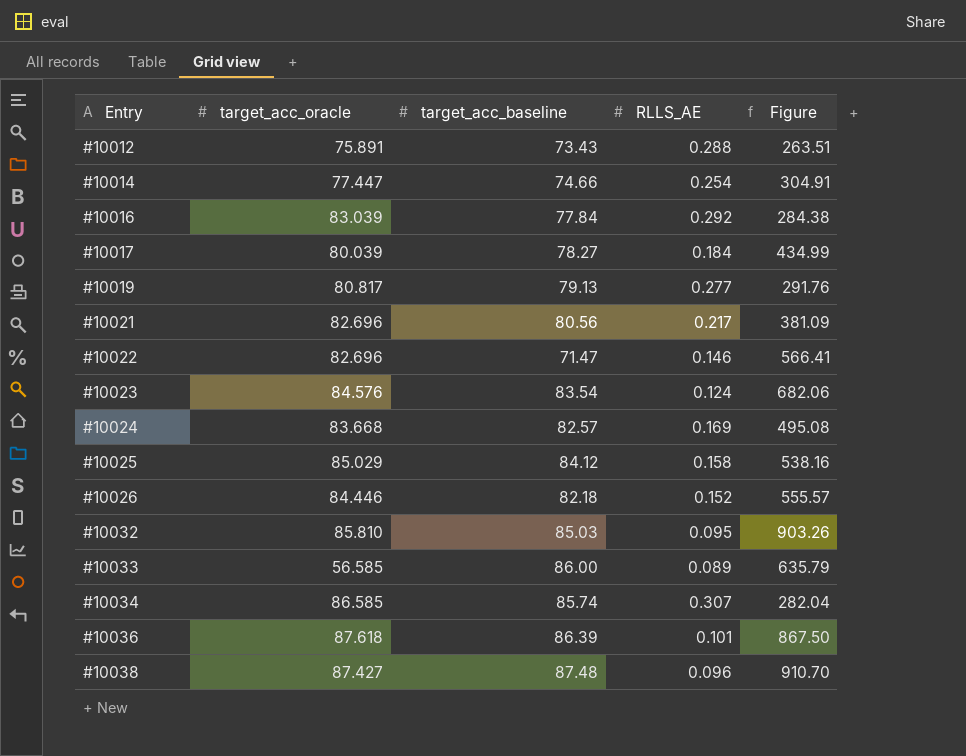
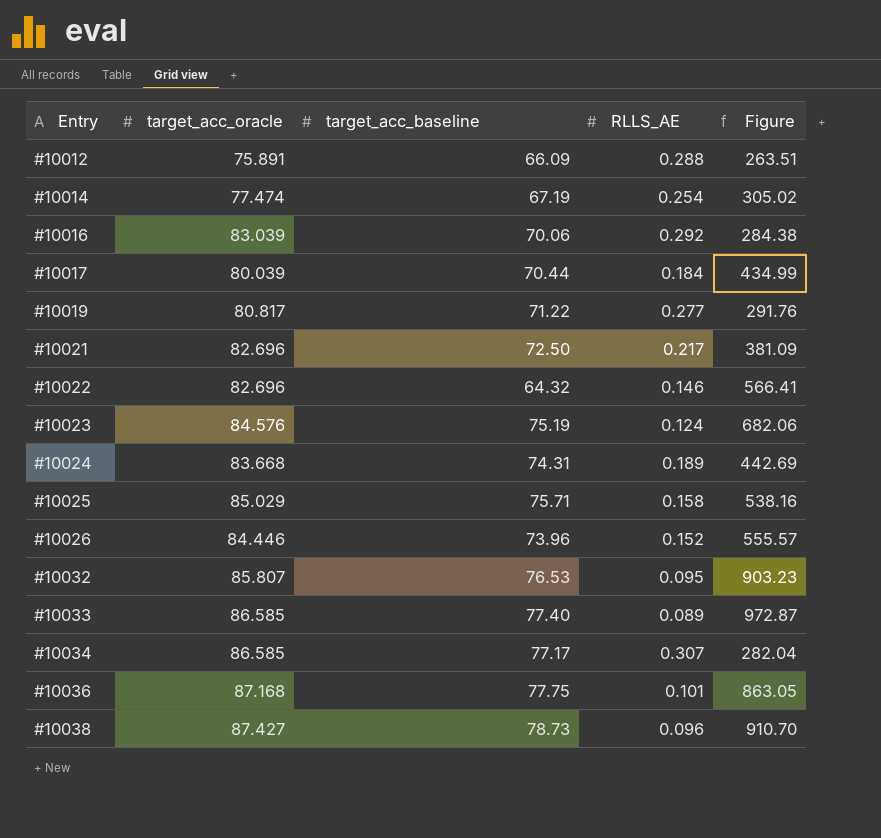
#10012 | target_acc_baseline: 73.43 -> 66.09
#10014 | target_acc_oracle: 77.447 -> 77.474
#10014 | target_acc_baseline: 74.66 -> 67.19
#10014 | Figure: 304.91 -> 305.02
#10016 | target_acc_baseline: 77.84 -> 70.06
#10017 | target_acc_baseline: 78.27 -> 70.44
#10019 | target_acc_baseline: 79.13 -> 71.22
#10021 | target_acc_baseline: 80.56 -> 72.50
#10022 | target_acc_baseline: 71.47 -> 64.32
#10023 | target_acc_baseline: 83.54 -> 75.19
#10024 | target_acc_baseline: 82.57 -> 74.31
#10024 | RLLS_AE: 0.169 -> 0.189
#10024 | Figure: 495.08 -> 442.69
#10025 | target_acc_baseline: 84.12 -> 75.71
#10026 | target_acc_baseline: 82.18 -> 73.96
#10032 | target_acc_oracle: 85.810 -> 85.807
#10032 | target_acc_baseline: 85.03 -> 76.53
#10032 | Figure: 903.26 -> 903.23
#10033 | target_acc_oracle: 56.585 -> 86.585
#10033 | target_acc_baseline: 86.00 -> 77.40
#10033 | Figure: 635.79 -> 972.87
#10034 | target_acc_baseline: 85.74 -> 77.17
#10036 | target_acc_oracle: 87.618 -> 87.168
#10036 | target_acc_baseline: 86.39 -> 77.75
#10036 | Figure: 867.50 -> 863.05
#10038 | target_acc_baseline: 87.48 -> 78.73

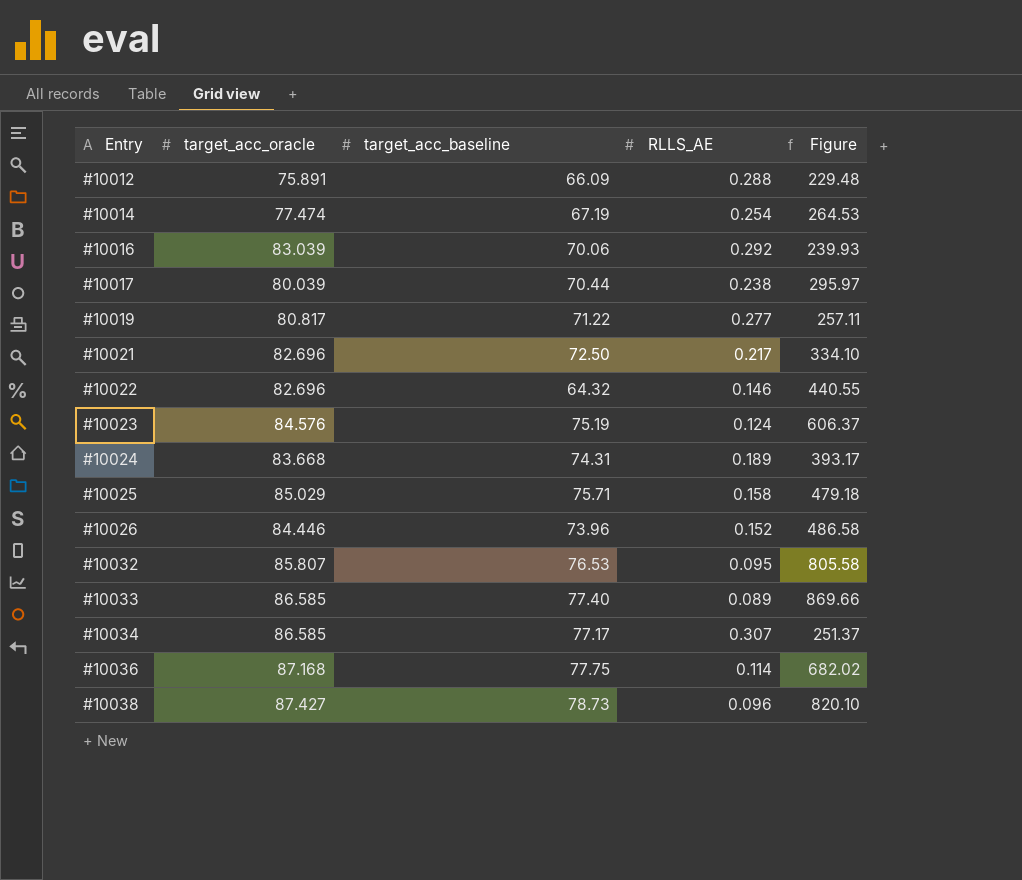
column Figure | formula: [target_acc_oracle] / [RLLS_AE] -> [target_acc_baseline] / [RLLS_AE]
#10017 | RLLS_AE: 0.184 -> 0.238
#10036 | RLLS_AE: 0.101 -> 0.114

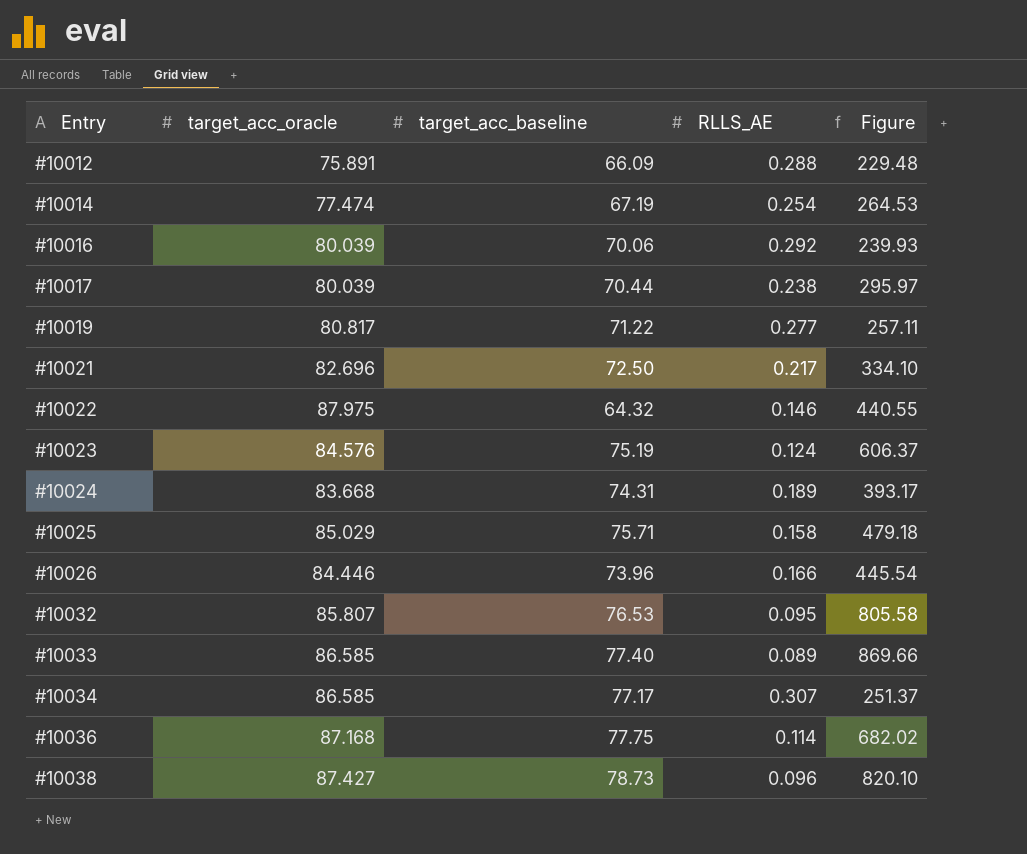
#10016 | target_acc_oracle: 83.039 -> 80.039
#10022 | target_acc_oracle: 82.696 -> 87.975
#10026 | RLLS_AE: 0.152 -> 0.166
#10026 | Figure: 486.58 -> 445.54

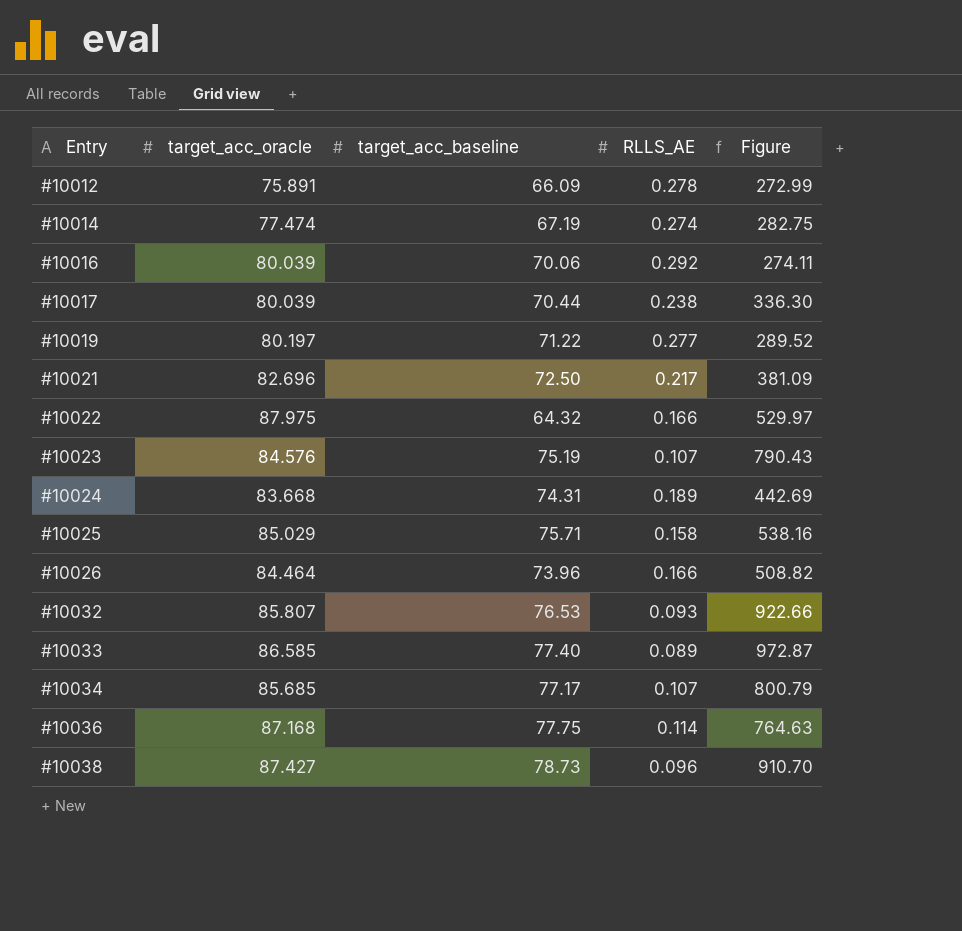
column Figure | formula: [target_acc_baseline] / [RLLS_AE] -> [target_acc_oracle] / [RLLS_AE]
#10012 | RLLS_AE: 0.288 -> 0.278
#10014 | RLLS_AE: 0.254 -> 0.274
#10019 | target_acc_oracle: 80.817 -> 80.197
#10022 | RLLS_AE: 0.146 -> 0.166
#10023 | RLLS_AE: 0.124 -> 0.107
#10026 | target_acc_oracle: 84.446 -> 84.464
#10032 | RLLS_AE: 0.095 -> 0.093
#10034 | target_acc_oracle: 86.585 -> 85.685
#10034 | RLLS_AE: 0.307 -> 0.107

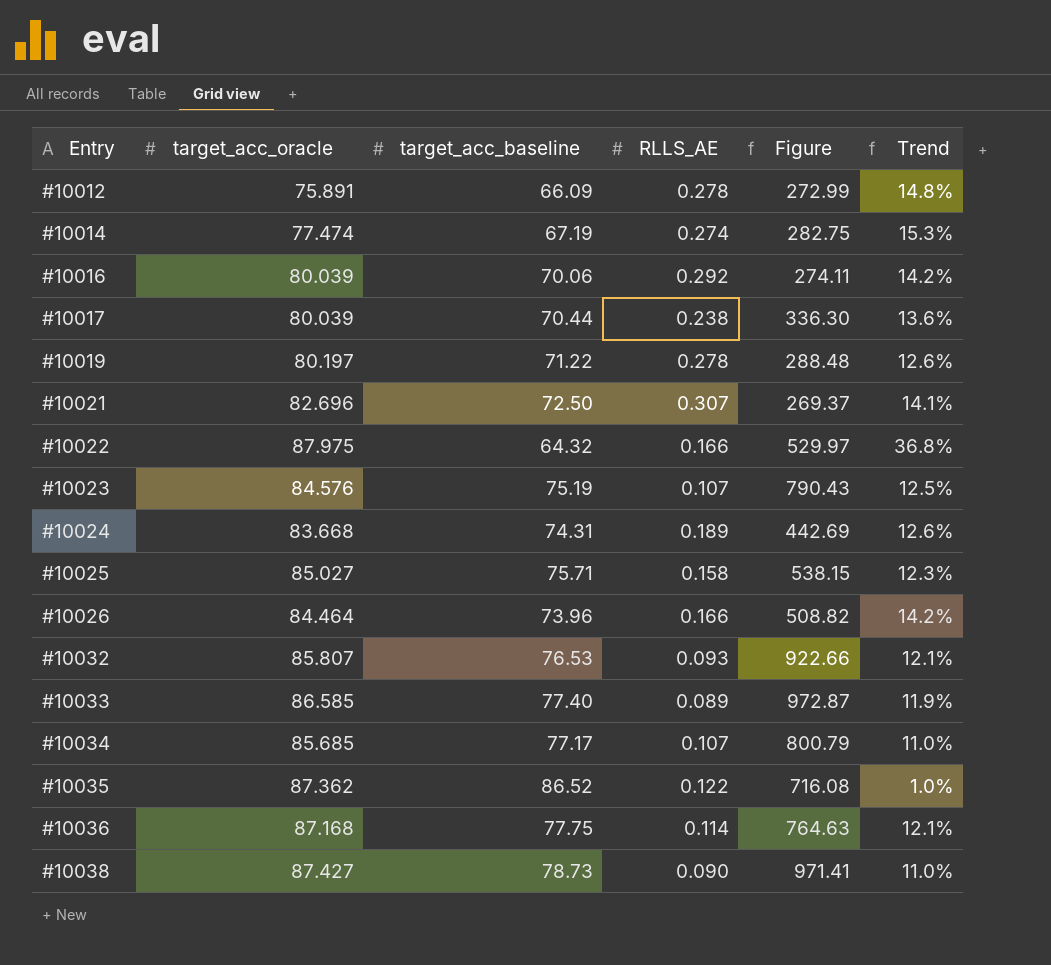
column Trend | formula: none -> ([target_acc_oracle] - [target_acc_baseline]) / [target_acc_baseline]
#10019 | RLLS_AE: 0.277 -> 0.278
#10019 | Figure: 289.52 -> 288.48
#10021 | RLLS_AE: 0.217 -> 0.307
#10021 | Figure: 381.09 -> 269.37
#10025 | target_acc_oracle: 85.029 -> 85.027
#10025 | Figure: 538.16 -> 538.15
row #10035: none -> 87.362 | 86.52 | 0.122 | 716.08 | 1.0%
#10038 | RLLS_AE: 0.096 -> 0.090
#10038 | Figure: 910.70 -> 971.41

